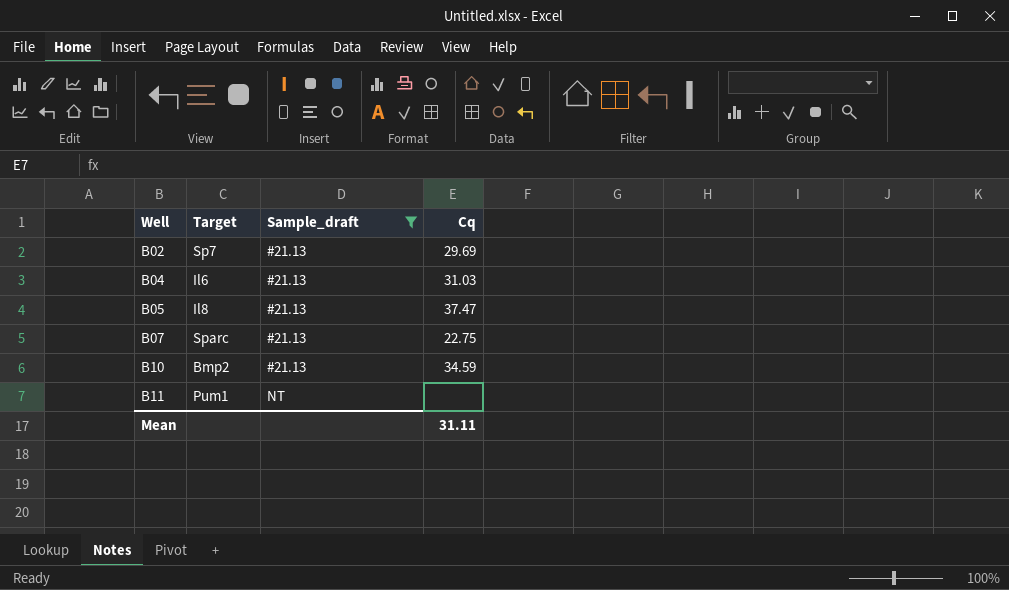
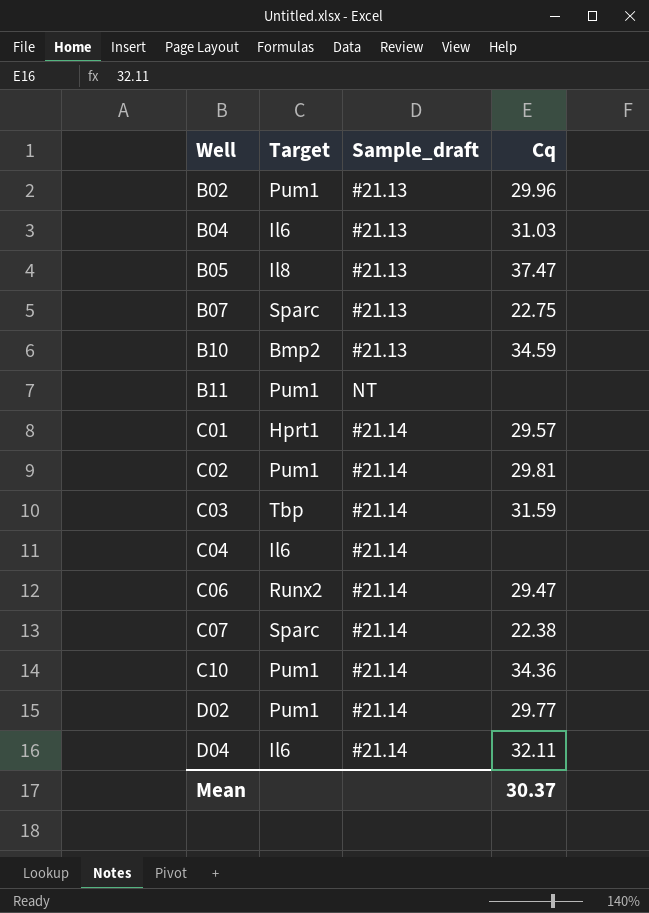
filter: Sample_draft != #21.14 -> none
B02 | Target: Sp7 -> Pum1
B02 | Cq: 29.69 -> 29.96
Mean | Cq: 31.11 -> 30.37

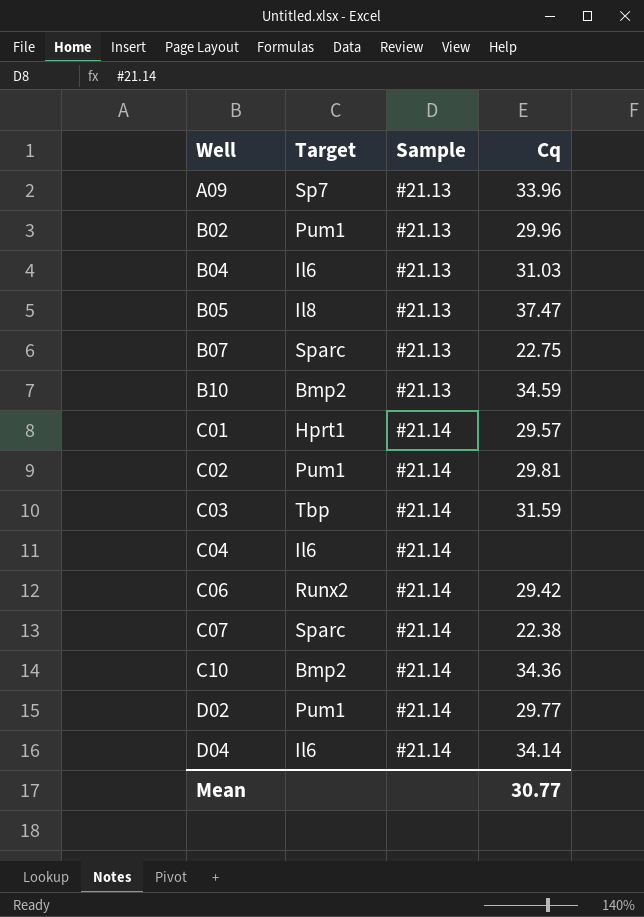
column name: Sample_draft -> Sample
row B11: Pum1 | NT | none -> none
row A09: none -> Sp7 | #21.13 | 33.96
C06 | Cq: 29.47 -> 29.42
C10 | Target: Pum1 -> Bmp2
D04 | Cq: 32.11 -> 34.14
Mean | Cq: 30.37 -> 30.77

